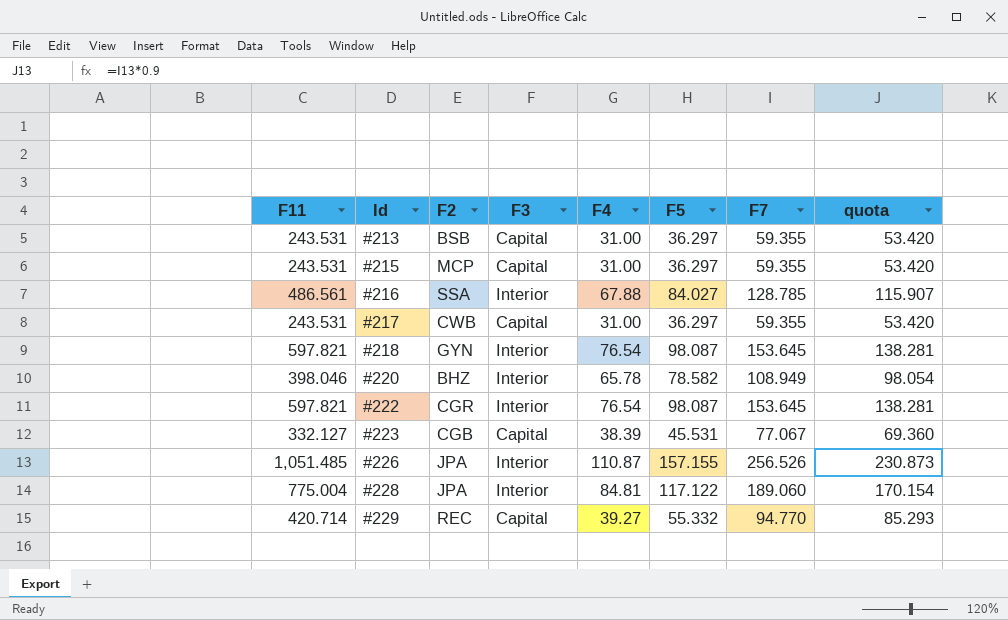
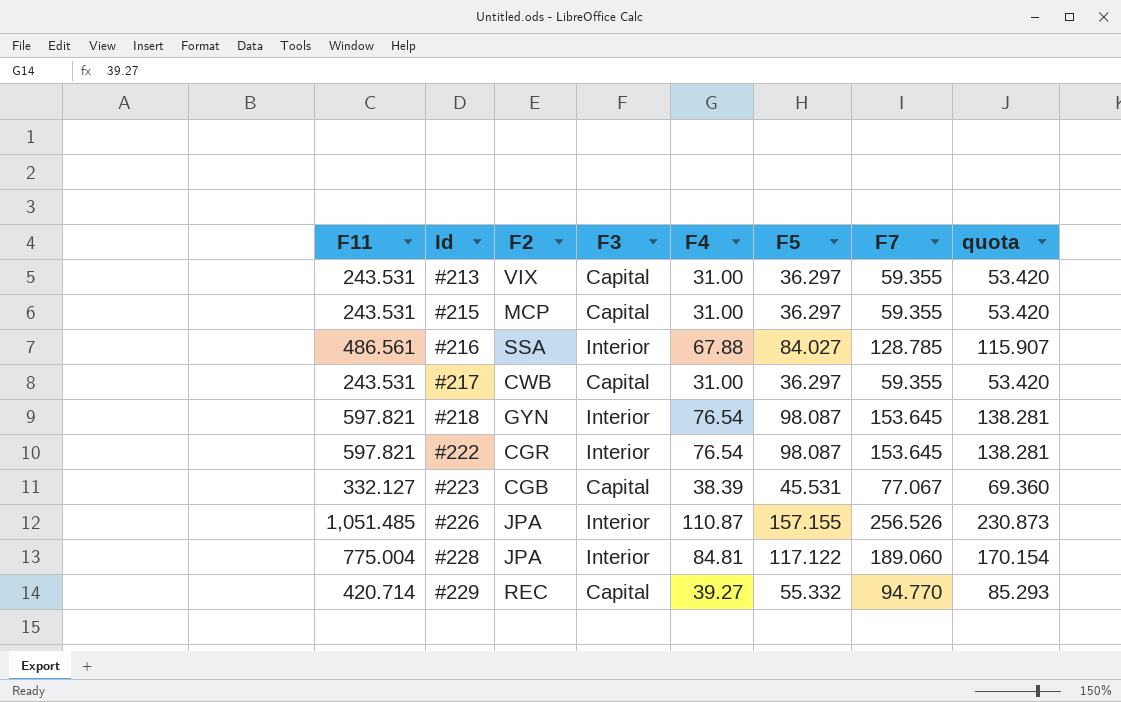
row #220: 398.046 | BHZ | Interior | 65.78 | 78.582 | 108.949 | 98.054 -> none
#213 | F2: BSB -> VIX

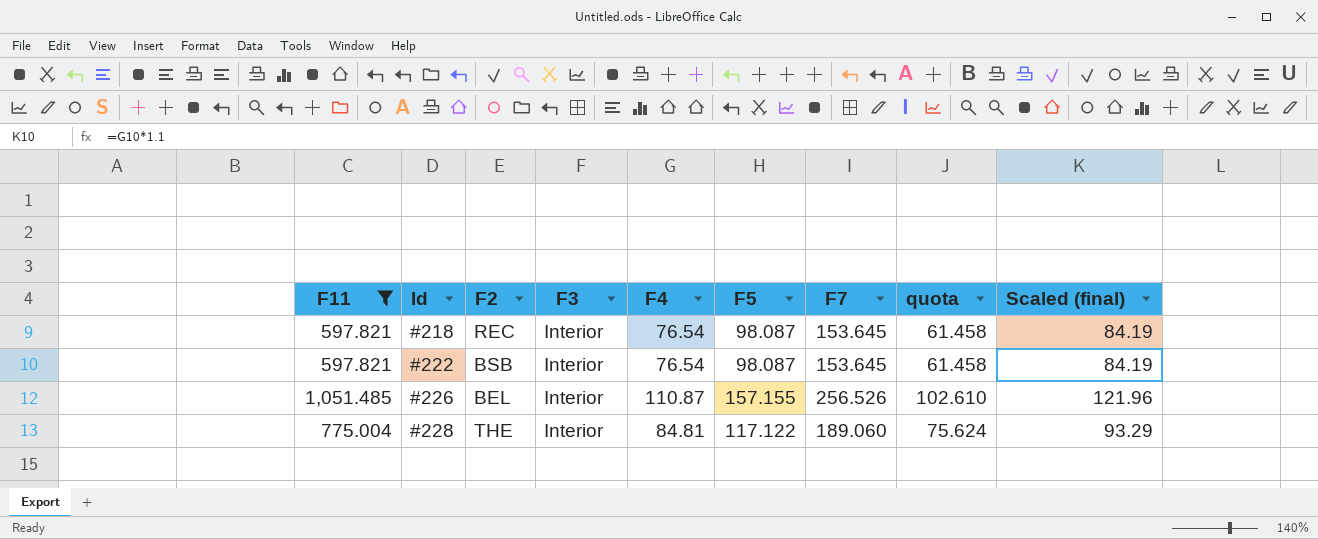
filter: none -> F11 >= 597.821
column quota | formula: [F7] * 0.9 -> [F7] * 0.4
column Scaled (final) | formula: none -> [F4] * 1.1
#218 | F2: GYN -> REC
#222 | F2: CGR -> BSB
#226 | F2: JPA -> BEL
#228 | F2: JPA -> THE

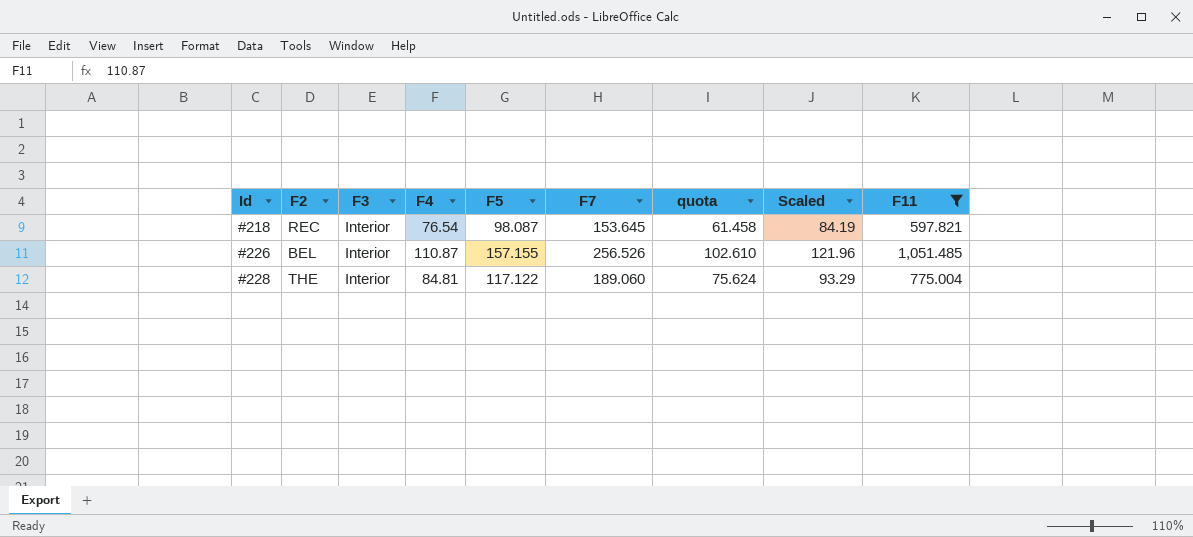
column name: Scaled (final) -> Scaled
column F11 | position: 1 -> 9
row #222: 597.821 | BSB | Interior | 76.54 | 98.087 | 153.645 | 61.458 | 84.19 -> none

